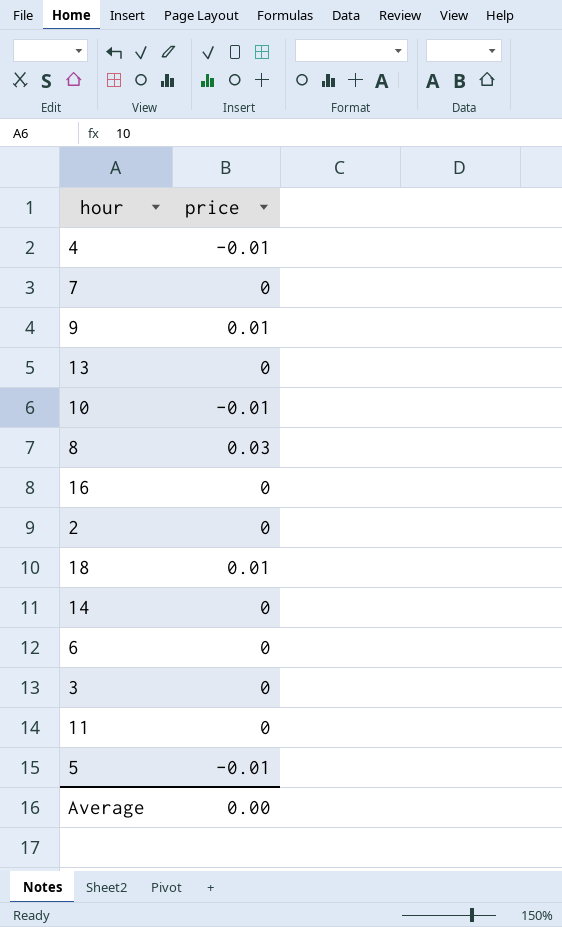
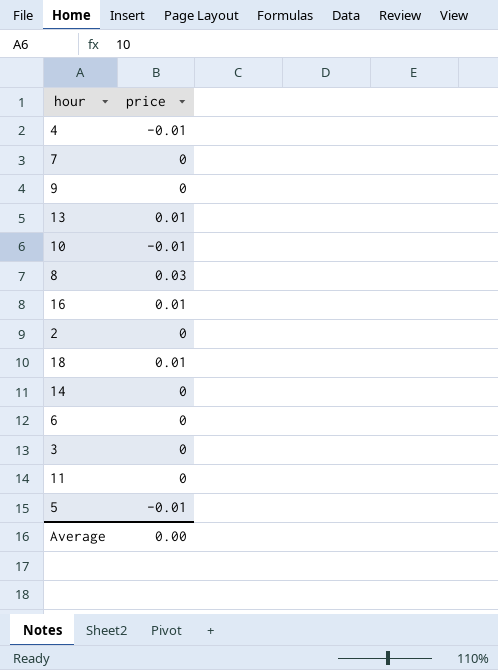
9 | price: 0.01 -> 0
13 | price: 0 -> 0.01
16 | price: 0 -> 0.01

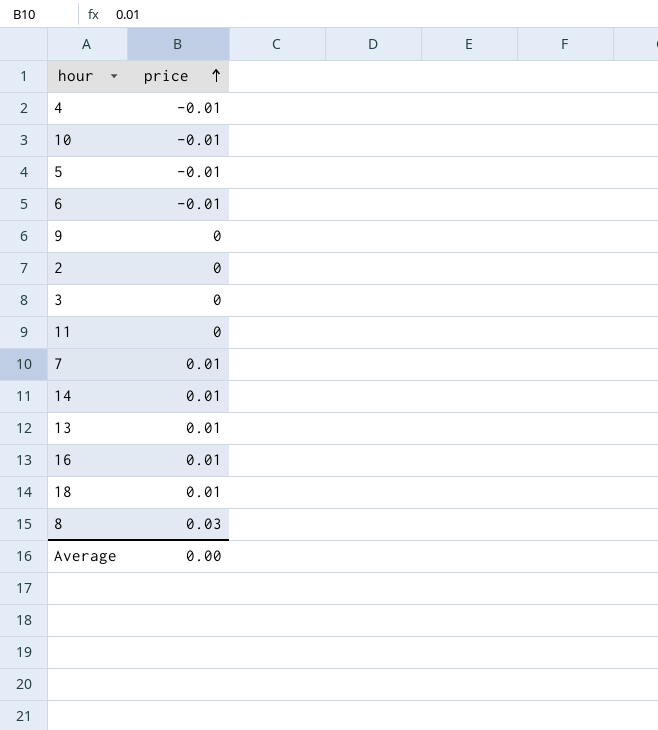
row order: none -> price ascending
6 | price: 0 -> -0.01
7 | price: 0 -> 0.01
14 | price: 0 -> 0.01

